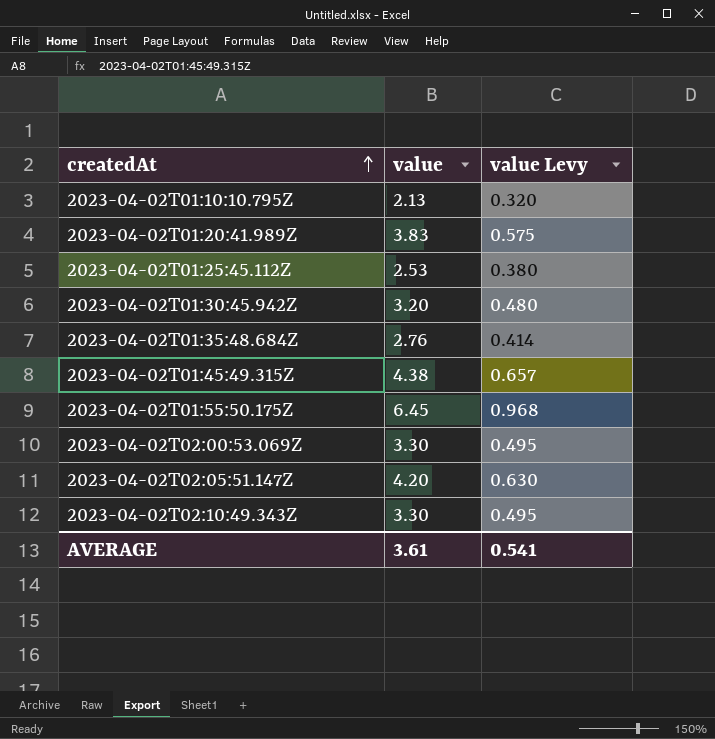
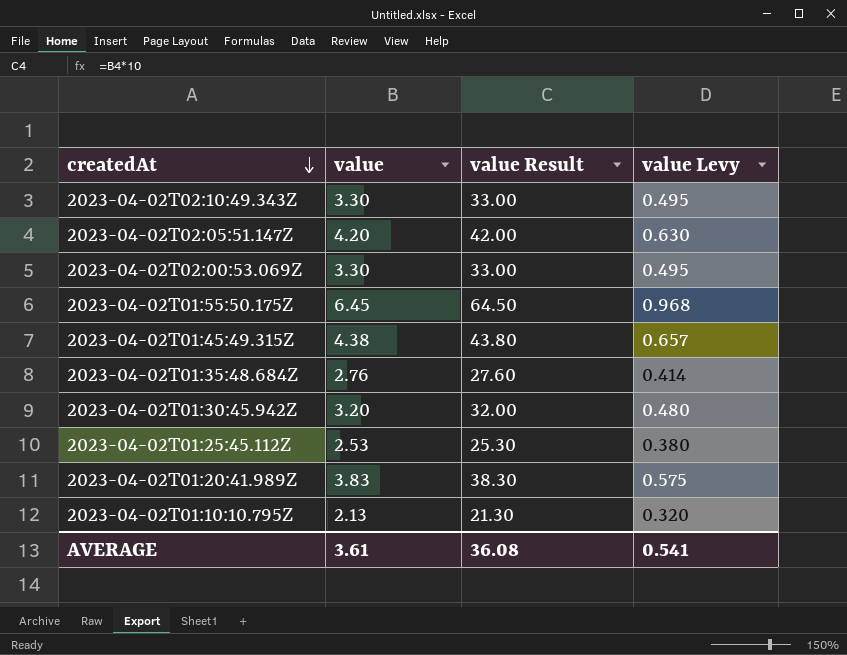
row order: createdAt ascending -> createdAt descending
column value Result | formula: none -> [value] * 10

